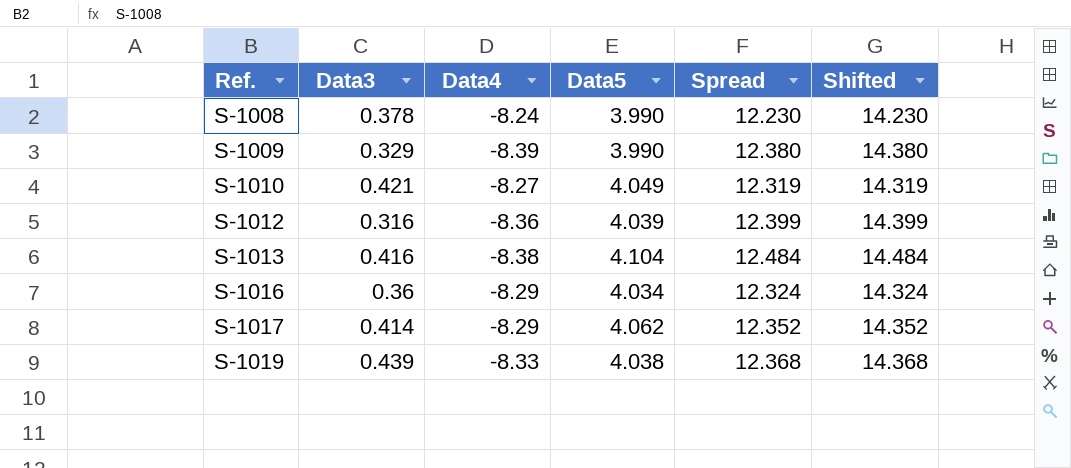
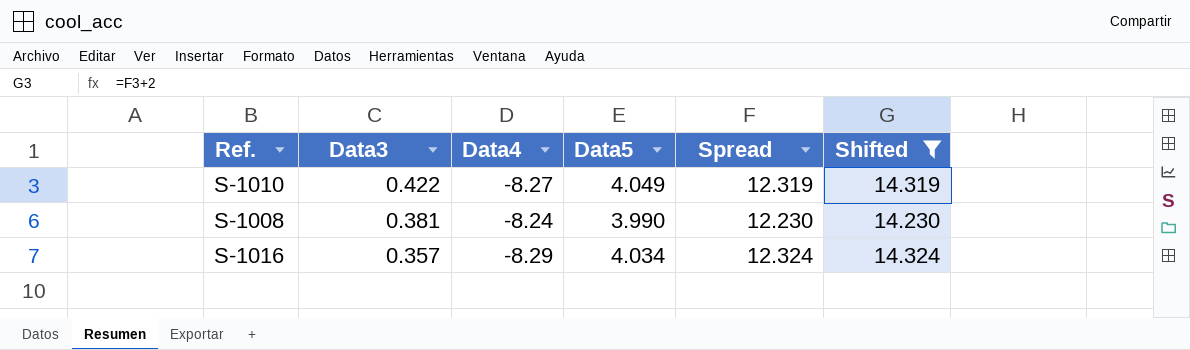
filter: none -> Shifted <= 14.324
row order: Ref. ascending -> Data3 descending
S-1010 | Data3: 0.421 -> 0.422
S-1008 | Data3: 0.378 -> 0.381
S-1016 | Data3: 0.36 -> 0.357

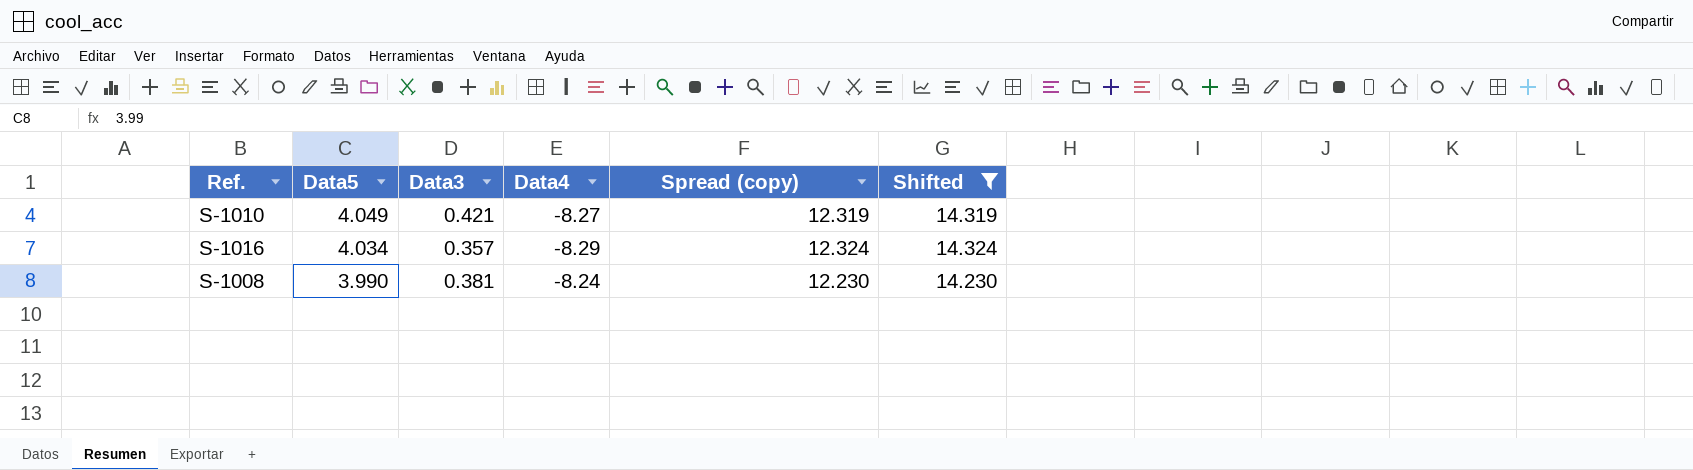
row order: Data3 descending -> Data5 descending
column Data5 | position: 4 -> 2
column name: Spread -> Spread (copy)
S-1010 | Data3: 0.422 -> 0.421

